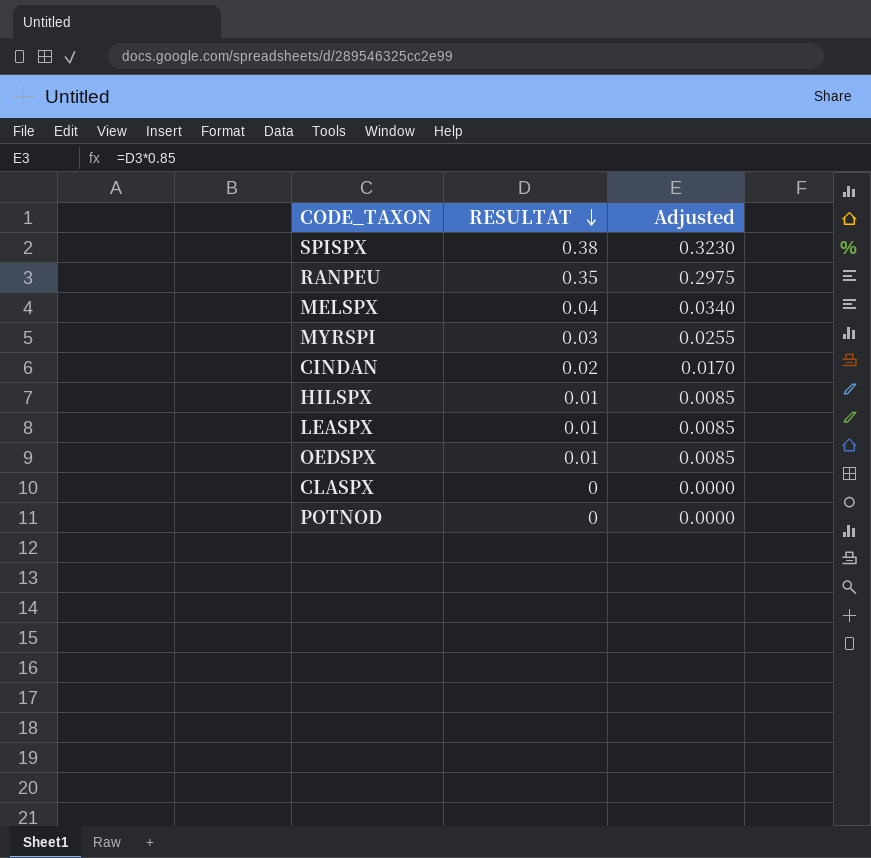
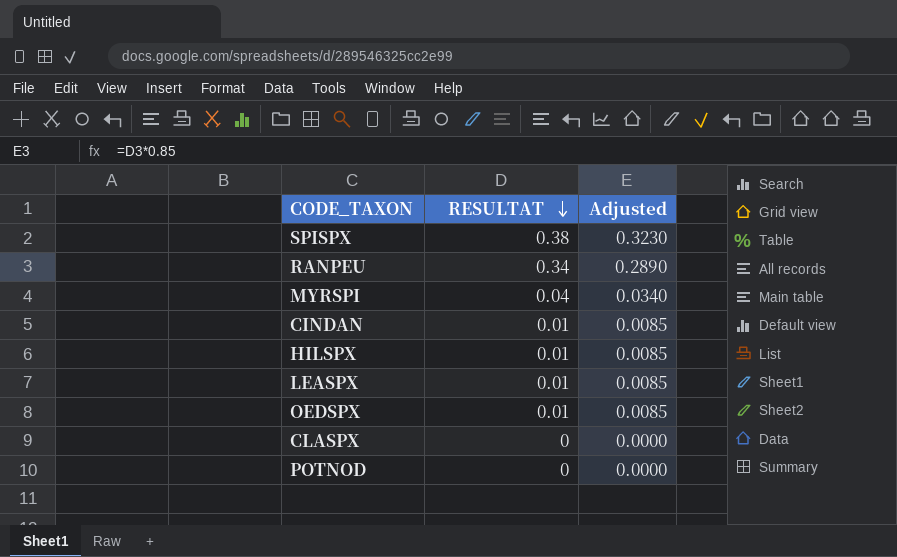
row MELSPX: 0.04 | 0.0340 -> none
RANPEU | RESULTAT: 0.35 -> 0.34
RANPEU | Adjusted: 0.2975 -> 0.2890
MYRSPI | RESULTAT: 0.03 -> 0.04
MYRSPI | Adjusted: 0.0255 -> 0.0340
CINDAN | RESULTAT: 0.02 -> 0.01
CINDAN | Adjusted: 0.0170 -> 0.0085

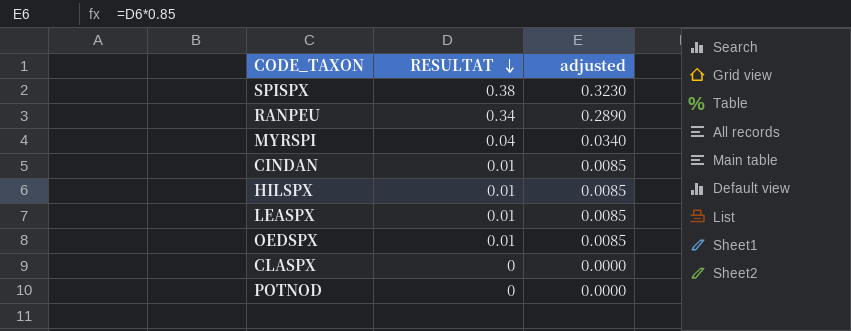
column name: Adjusted -> adjusted

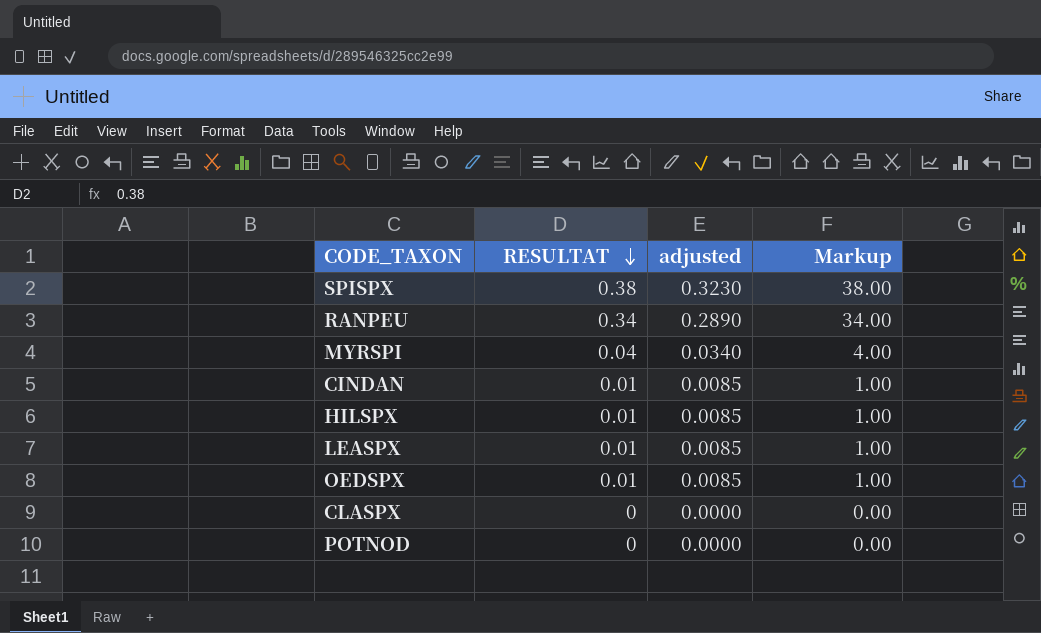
column Markup | formula: none -> [RESULTAT] * 100

